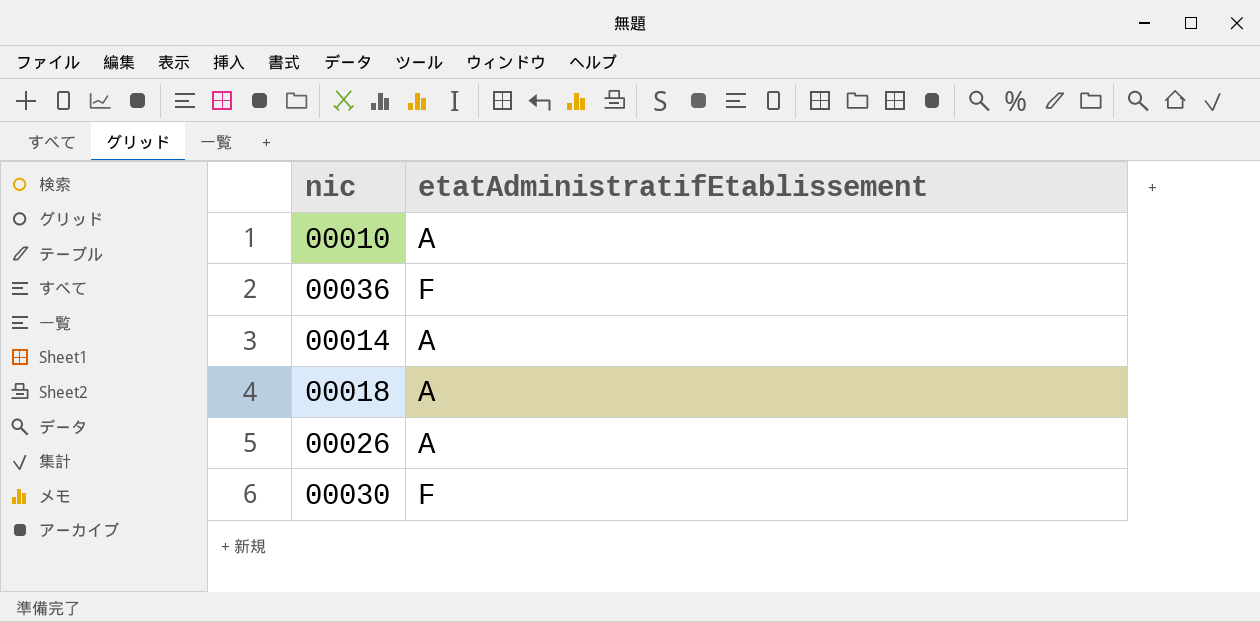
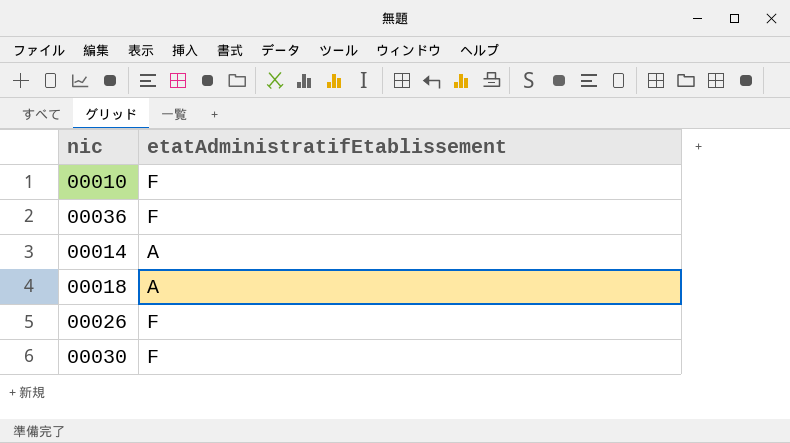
00010 | etatAdministratifEtablissement: A -> F
00026 | etatAdministratifEtablissement: A -> F

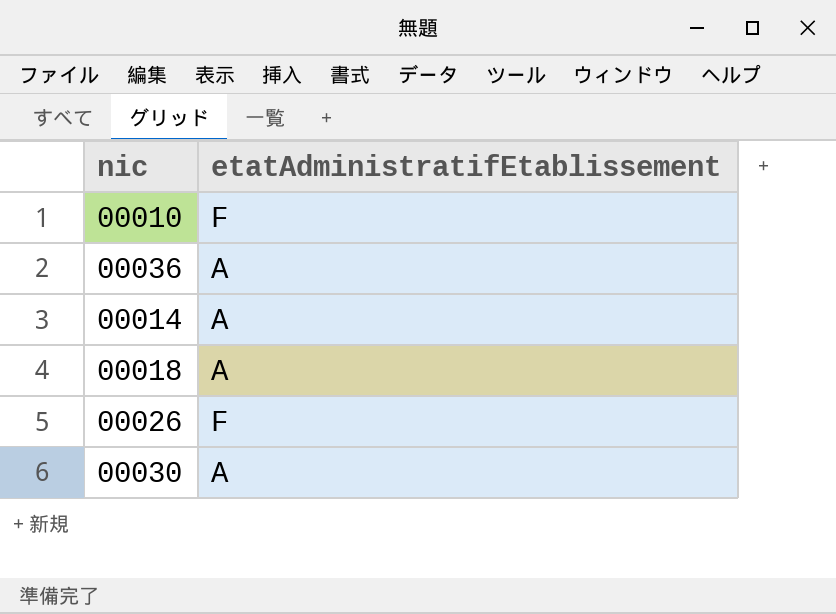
00036 | etatAdministratifEtablissement: F -> A
00030 | etatAdministratifEtablissement: F -> A

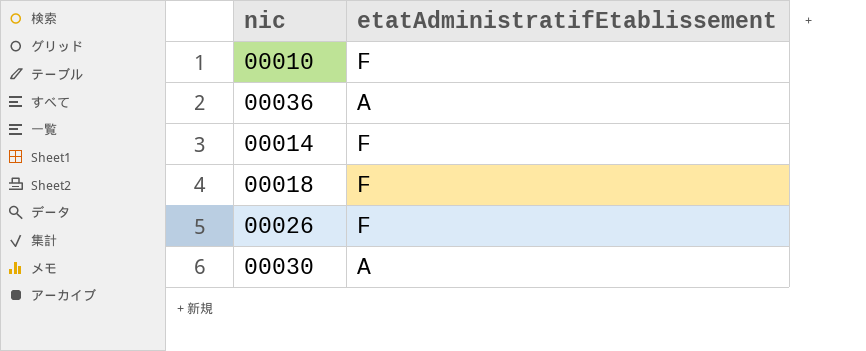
00014 | etatAdministratifEtablissement: A -> F
00018 | etatAdministratifEtablissement: A -> F

